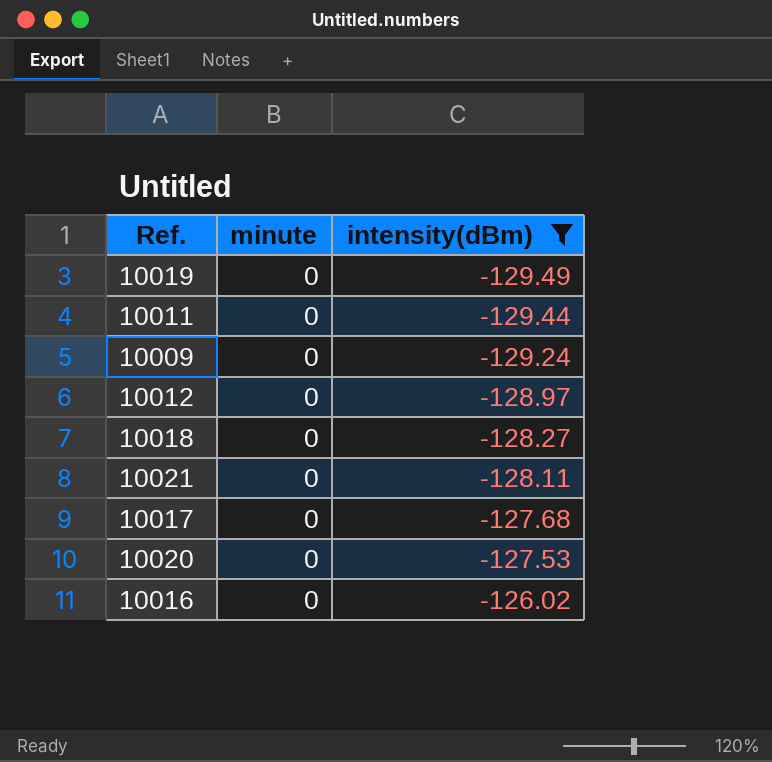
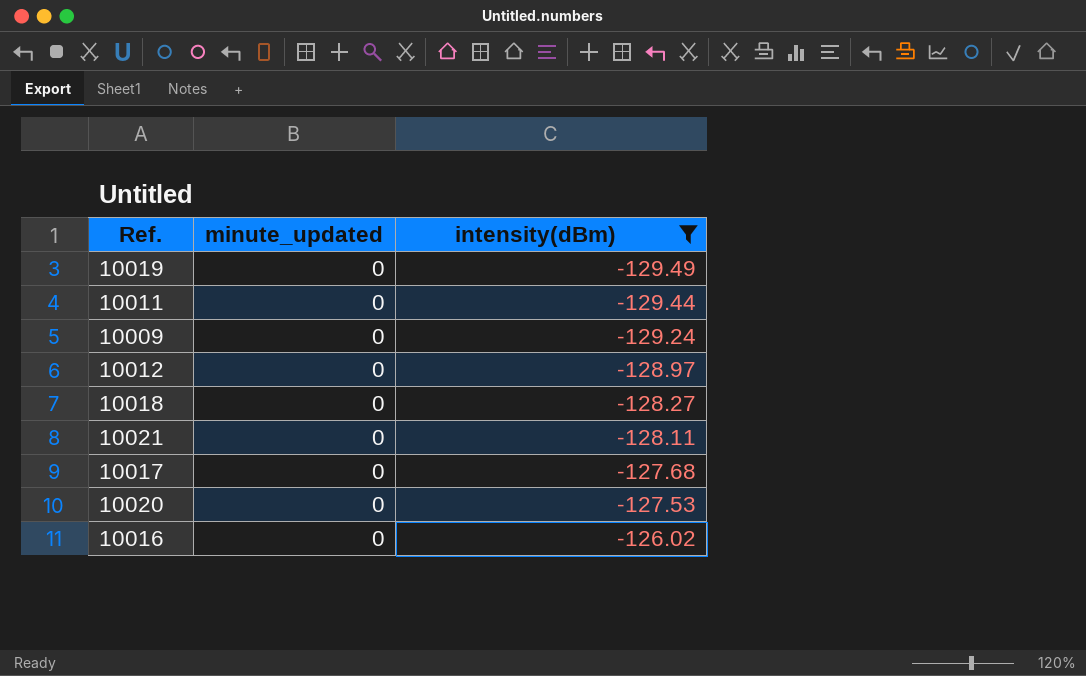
column name: minute -> minute_updated

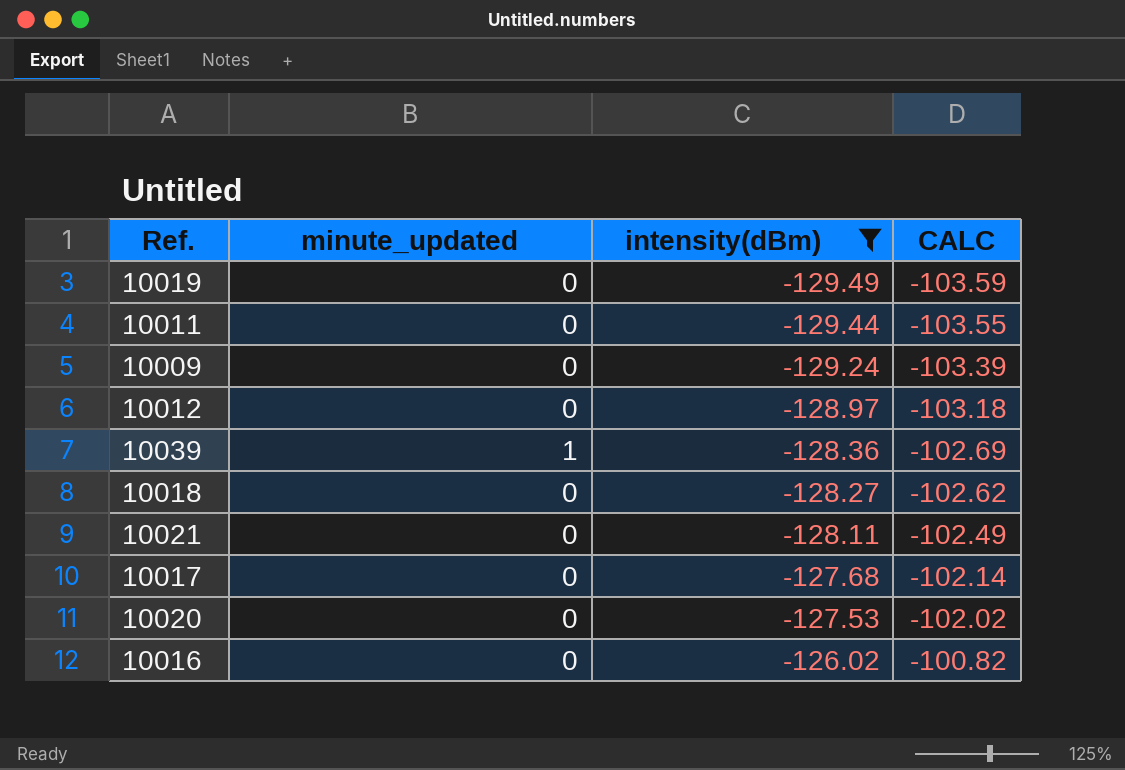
column CALC | formula: none -> [intensity(dBm)] * 0.8
row 10039: none -> 1 | -128.36 | -102.69

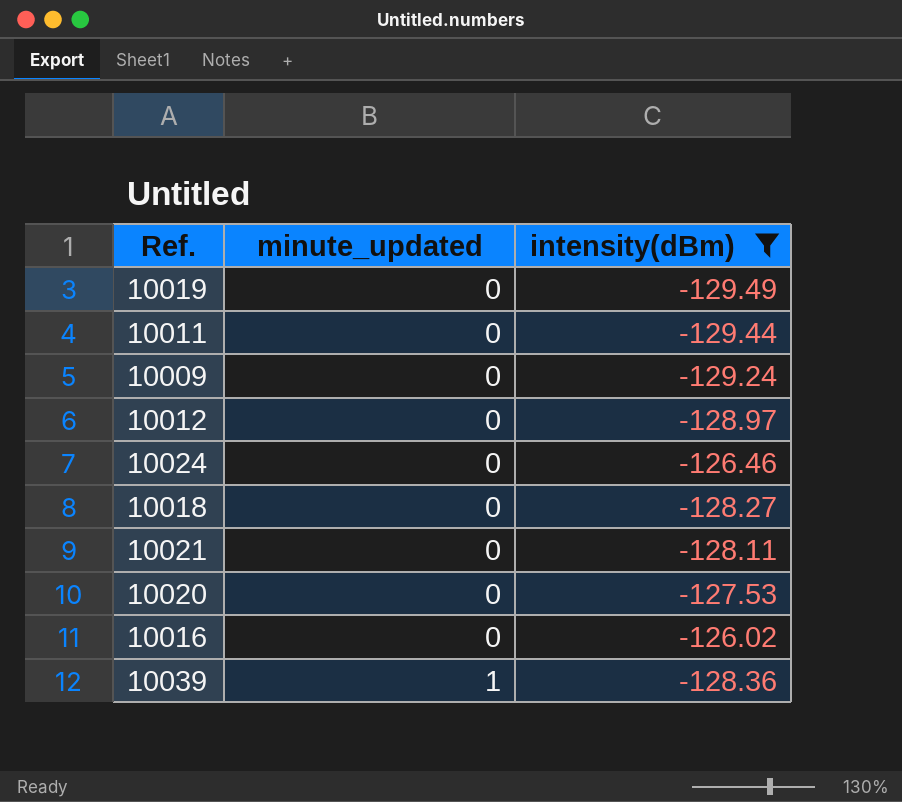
row order: intensity(dBm) ascending -> minute_updated ascending
column CALC | formula: [intensity(dBm)] * 0.8 -> none
row 10017: 0 | -127.68 | -102.14 -> none
row 10024: none -> 0 | -126.46

